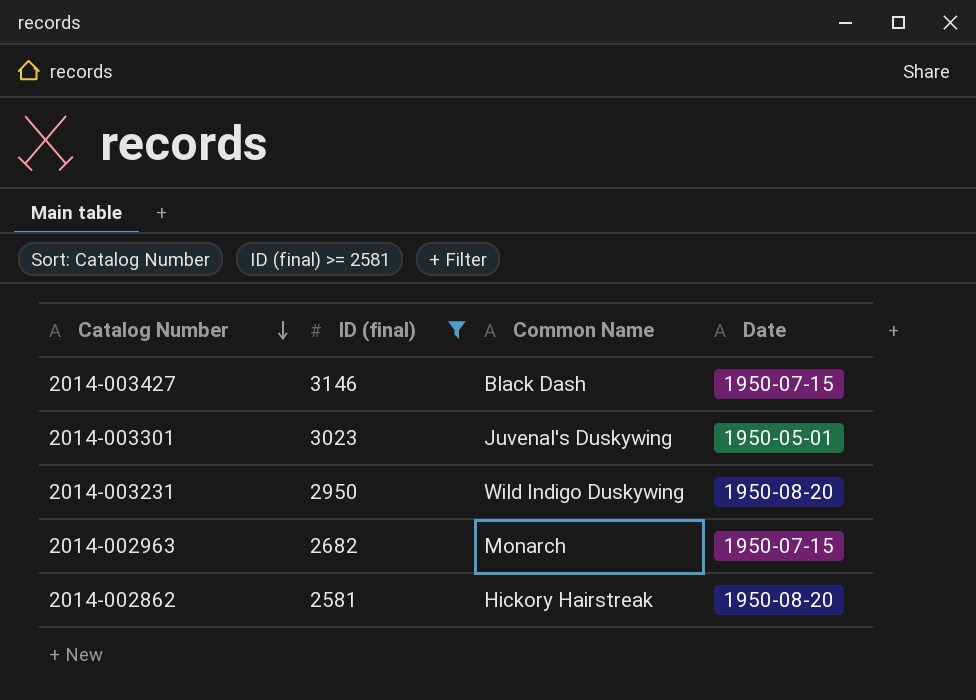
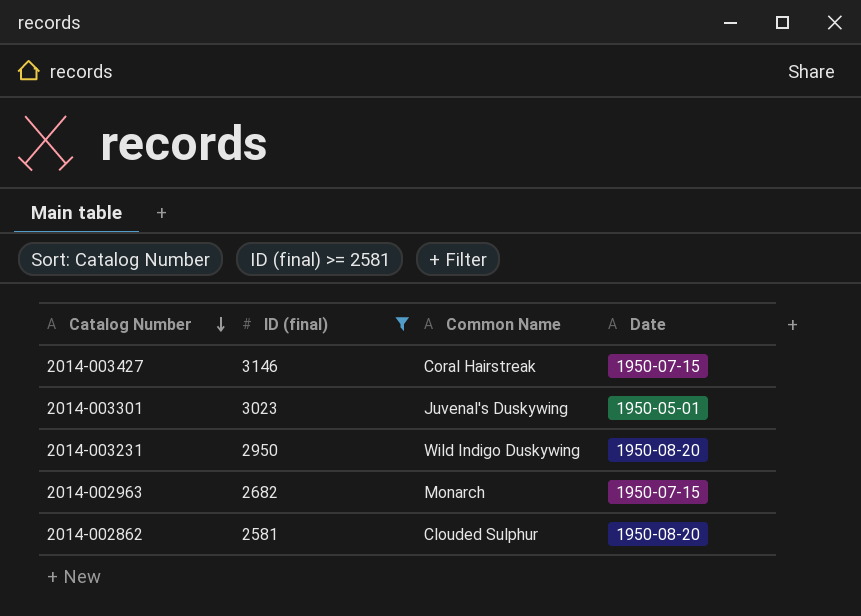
2014-003427 | Common Name: Black Dash -> Coral Hairstreak
2014-002862 | Common Name: Hickory Hairstreak -> Clouded Sulphur

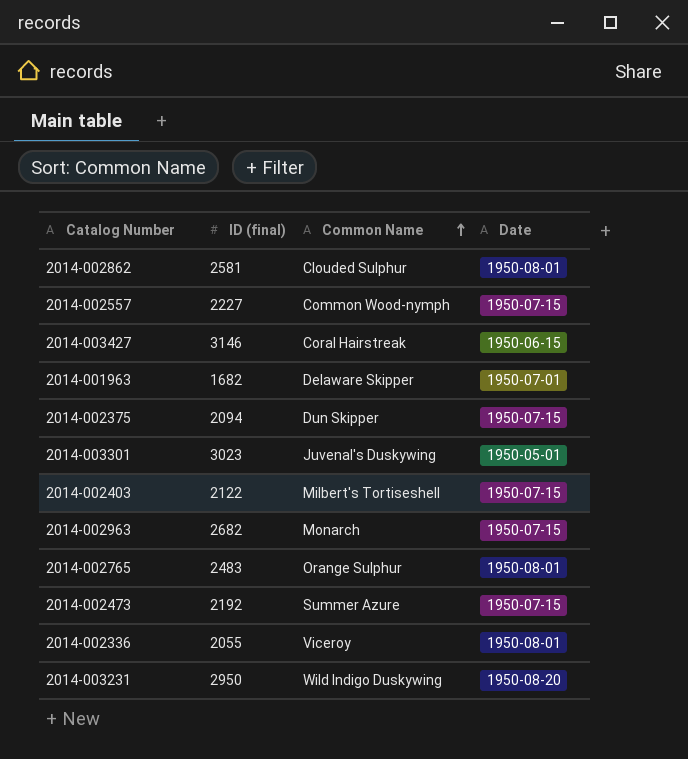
filter: ID (final) >= 2581 -> none
row order: Catalog Number descending -> Common Name ascending
2014-002862 | Date: 1950-08-20 -> 1950-08-01
2014-003427 | Date: 1950-07-15 -> 1950-06-15

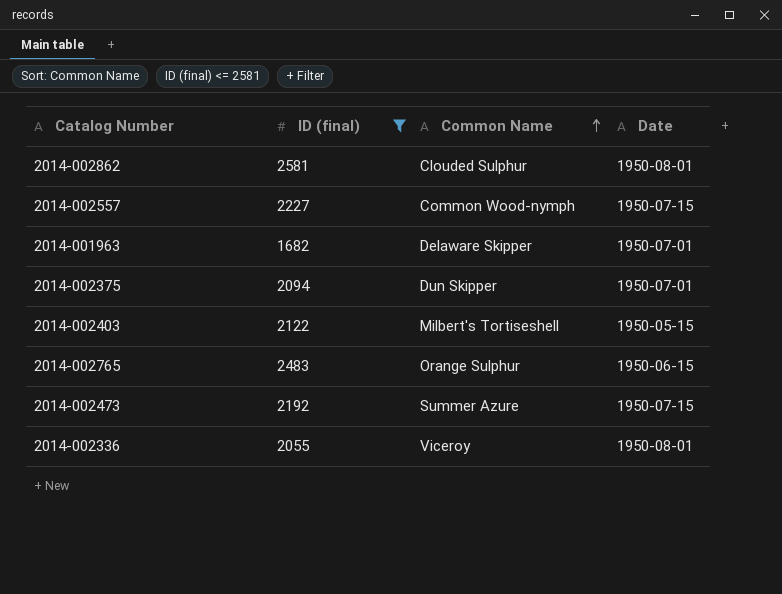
filter: none -> ID (final) <= 2581
2014-002375 | Date: 1950-07-15 -> 1950-07-01
2014-002403 | Date: 1950-07-15 -> 1950-05-15
2014-002765 | Date: 1950-08-01 -> 1950-06-15

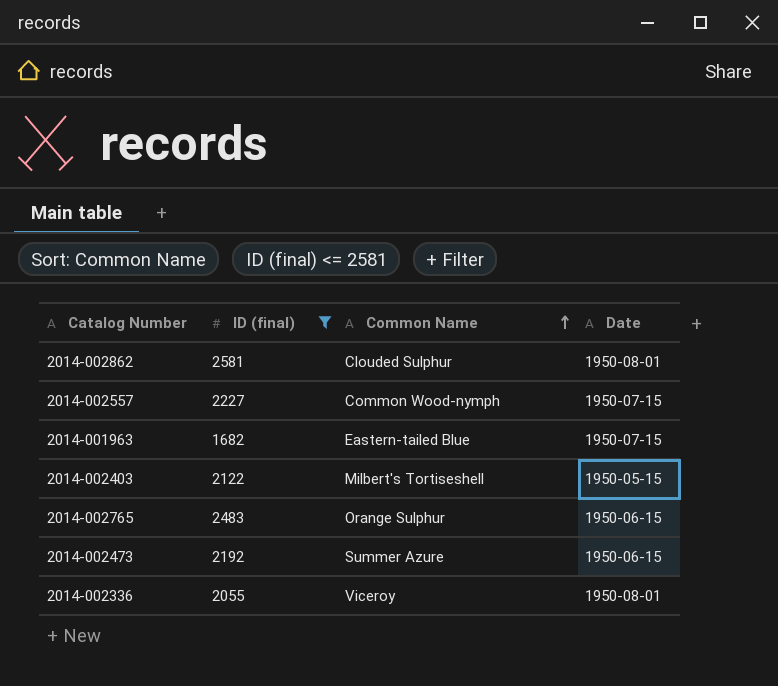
row 2014-002375: 2094 | Dun Skipper | 1950-07-01 -> none
2014-001963 | Common Name: Delaware Skipper -> Eastern-tailed Blue
2014-001963 | Date: 1950-07-01 -> 1950-07-15
2014-002473 | Date: 1950-07-15 -> 1950-06-15

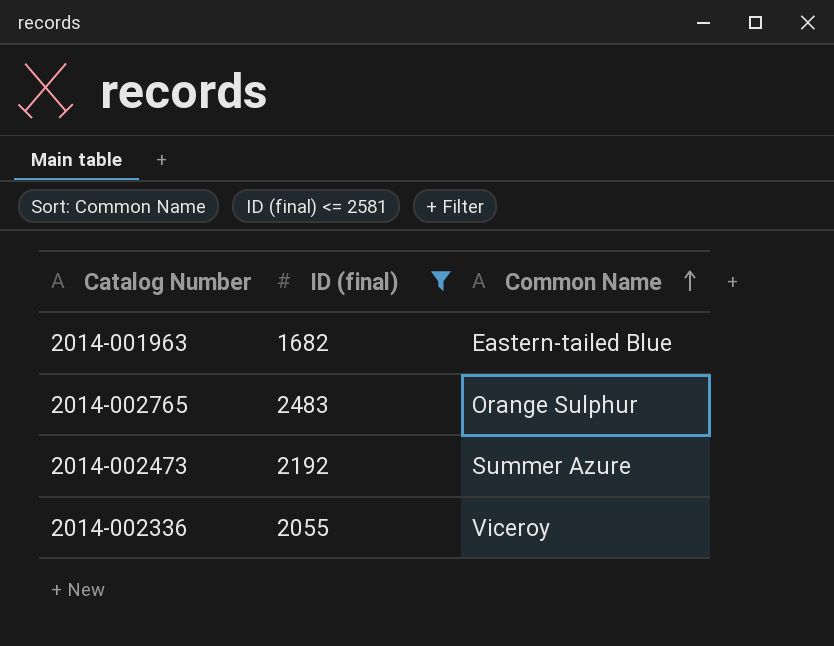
column Date | position: 4 -> none
row 2014-002862: 2581 | Clouded Sulphur | 1950-08-01 -> none
row 2014-002557: 2227 | Common Wood-nymph | 1950-07-15 -> none
row 2014-002403: 2122 | Milbert's Tortiseshell | 1950-05-15 -> none

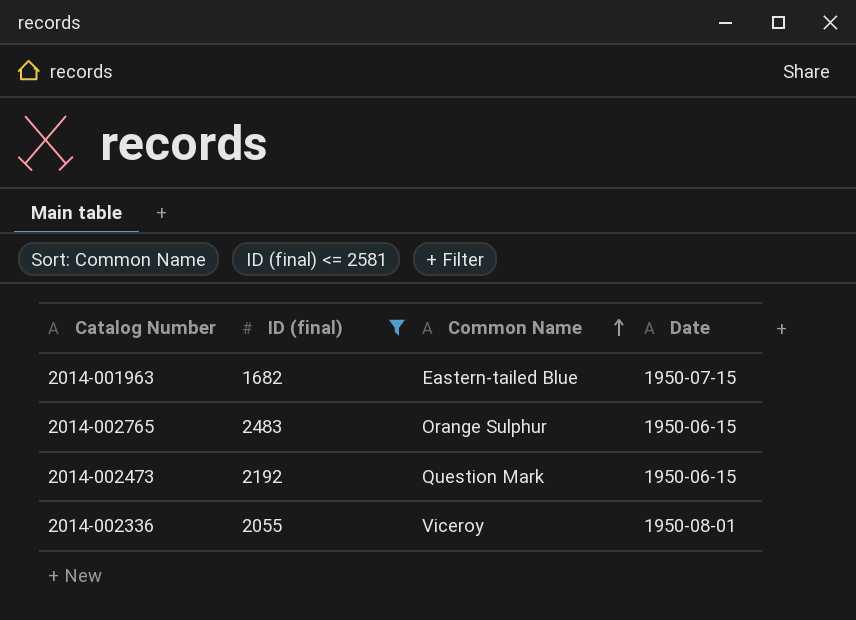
column Date | position: none -> 4
2014-002473 | Common Name: Summer Azure -> Question Mark

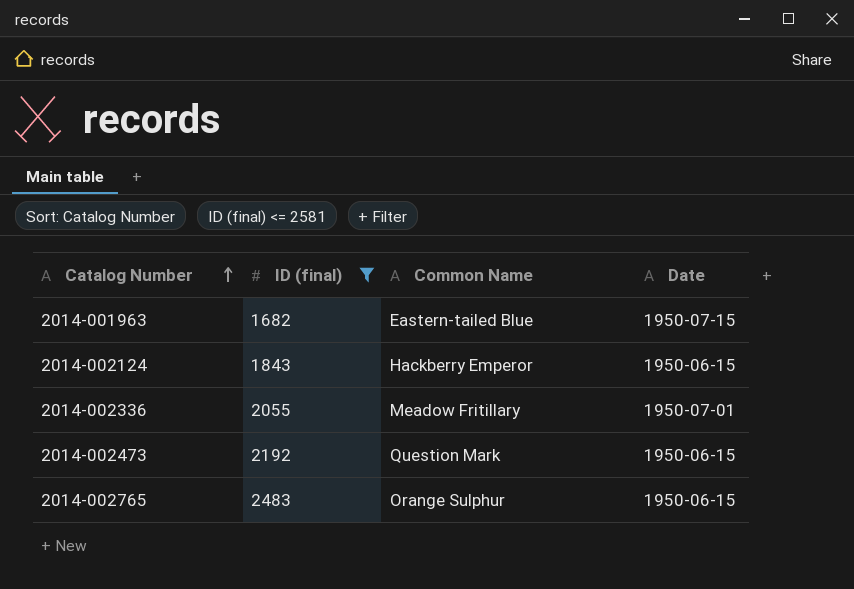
row order: Common Name ascending -> Catalog Number ascending
row 2014-002124: none -> 1843 | Hackberry Emperor | 1950-06-15
2014-002336 | Common Name: Viceroy -> Meadow Fritillary
2014-002336 | Date: 1950-08-01 -> 1950-07-01

